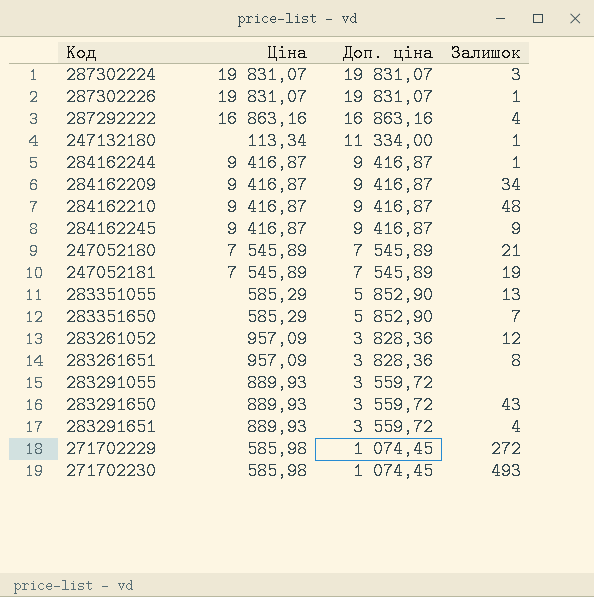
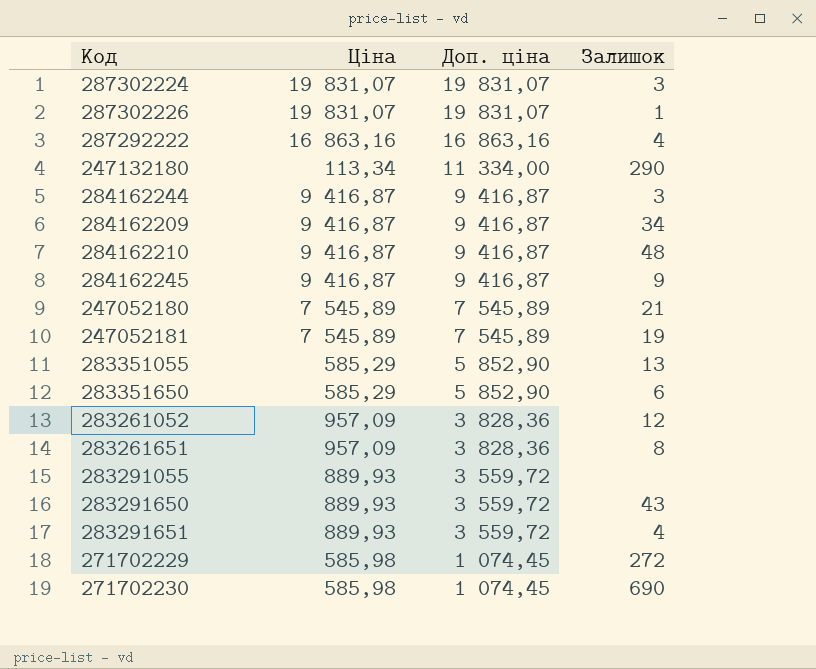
247132180 | Залишок: 1 -> 290
284162244 | Залишок: 1 -> 3
283351650 | Залишок: 7 -> 6
271702230 | Залишок: 493 -> 690

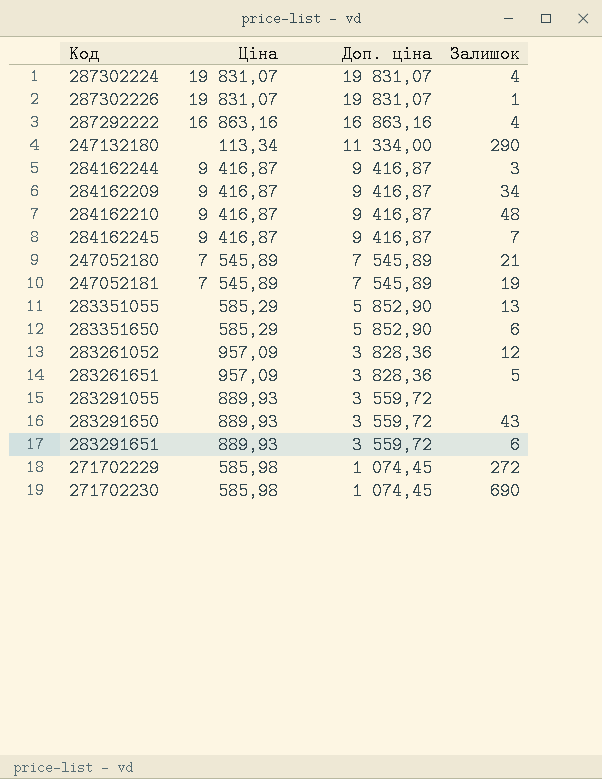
287302224 | Залишок: 3 -> 4
284162245 | Залишок: 9 -> 7
283261651 | Залишок: 8 -> 5
283291651 | Залишок: 4 -> 6

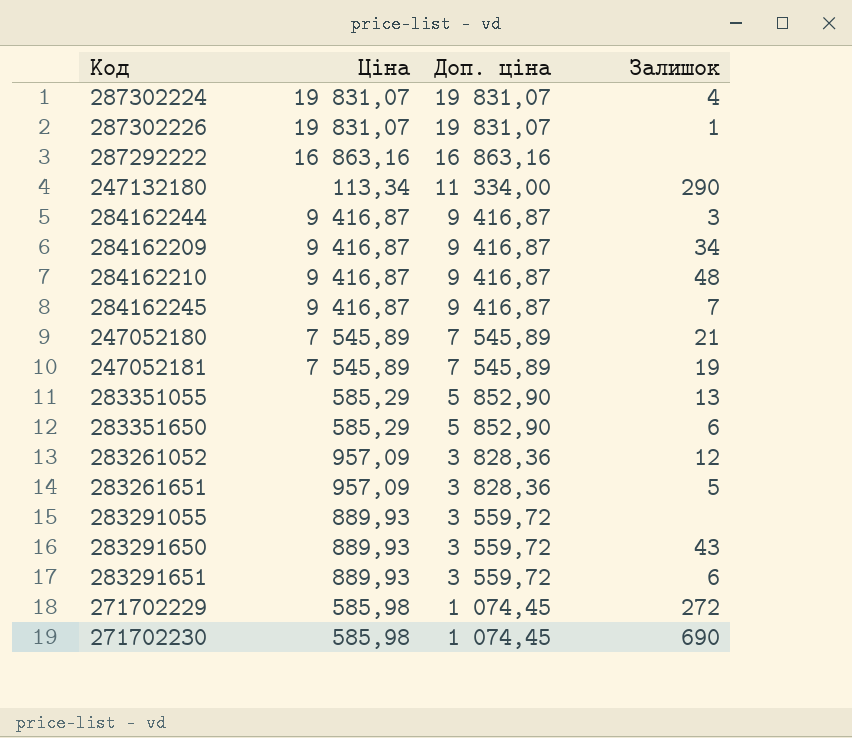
287292222 | Залишок: 4 -> none

